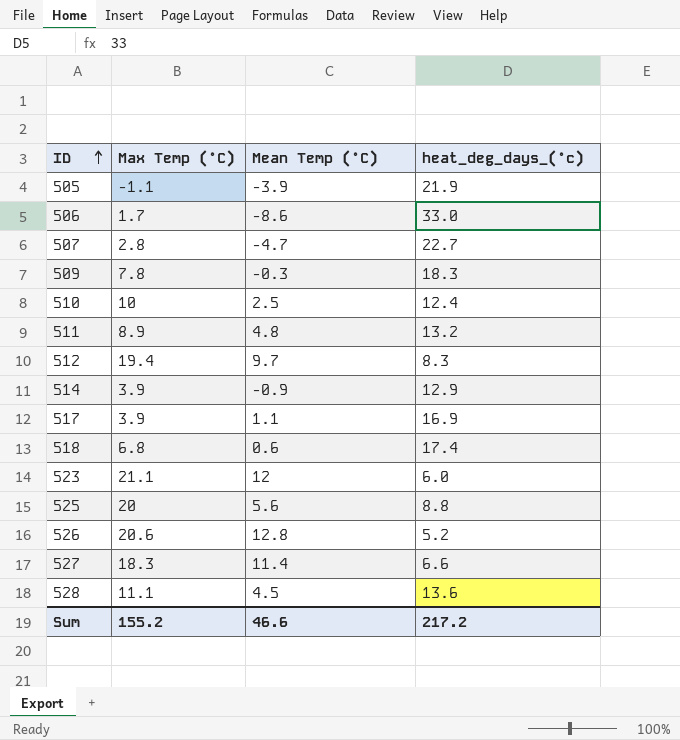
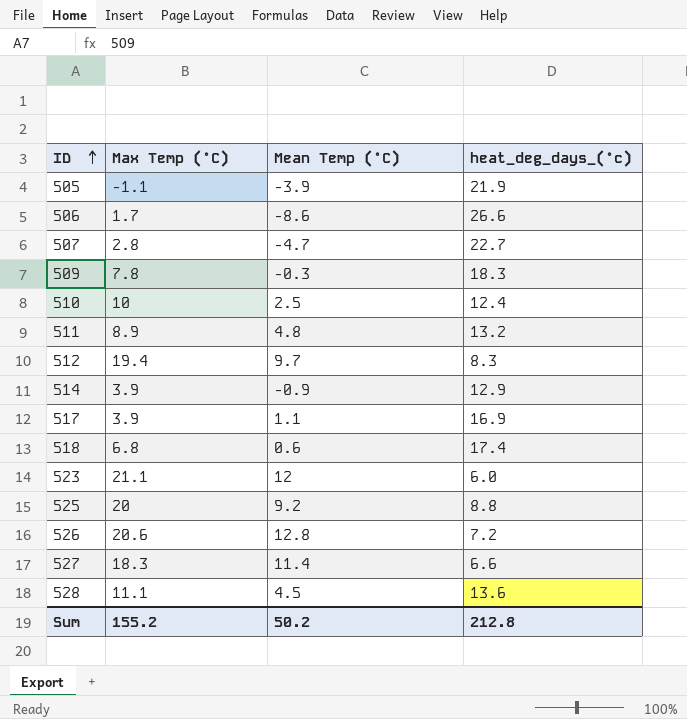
506 | heat_deg_days_(°c): 33.0 -> 26.6
525 | Mean Temp (°C): 5.6 -> 9.2
526 | heat_deg_days_(°c): 5.2 -> 7.2
Sum | Mean Temp (°C): 46.6 -> 50.2
Sum | heat_deg_days_(°c): 217.2 -> 212.8

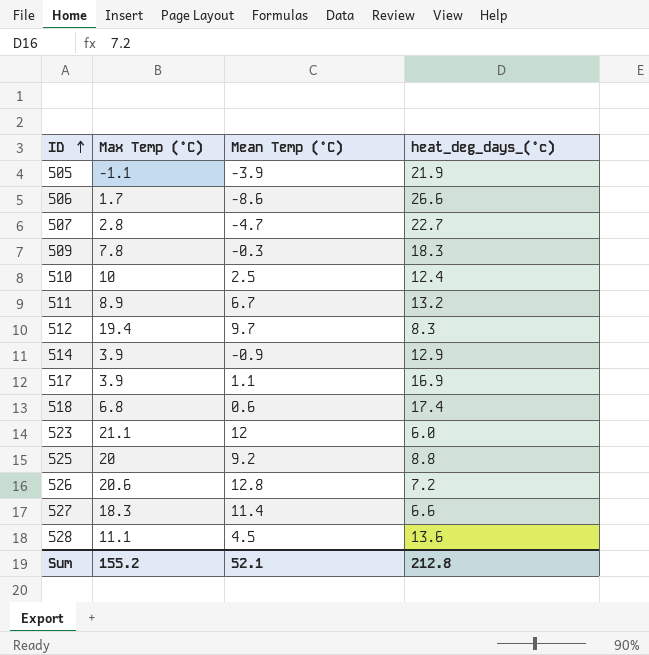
511 | Mean Temp (°C): 4.8 -> 6.7
Sum | Mean Temp (°C): 50.2 -> 52.1

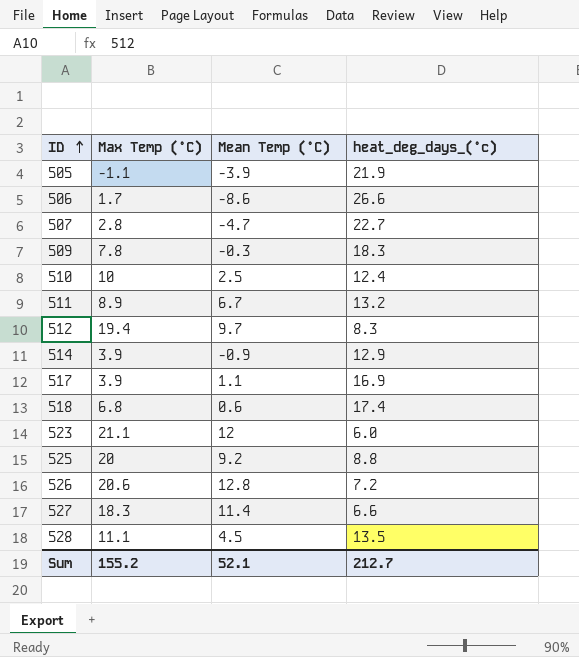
528 | heat_deg_days_(°c): 13.6 -> 13.5
Sum | heat_deg_days_(°c): 212.8 -> 212.7

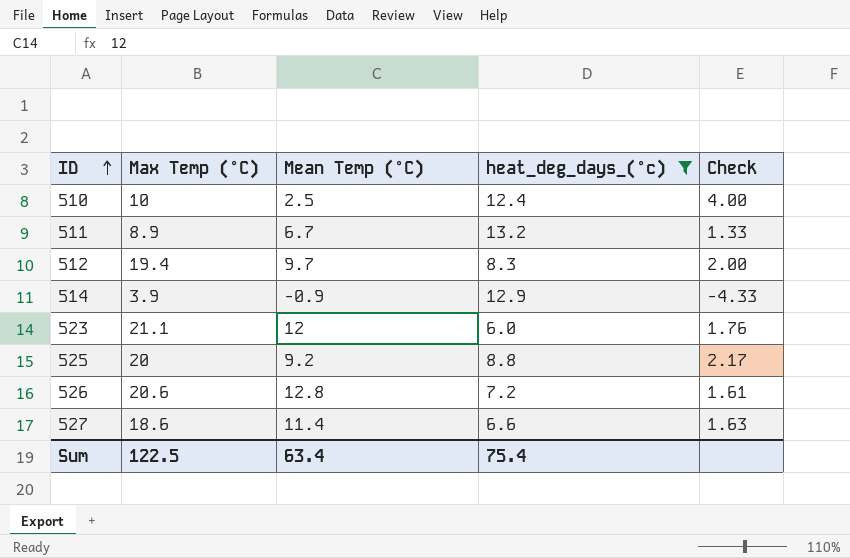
filter: none -> heat_deg_days_(°c) <= 13.2
column Check | formula: none -> [Max Temp (°C)] / [Mean Temp (°C)]
527 | Max Temp (°C): 18.3 -> 18.6
Sum | Max Temp (°C): 155.2 -> 122.5
Sum | Mean Temp (°C): 52.1 -> 63.4
Sum | heat_deg_days_(°c): 212.7 -> 75.4

